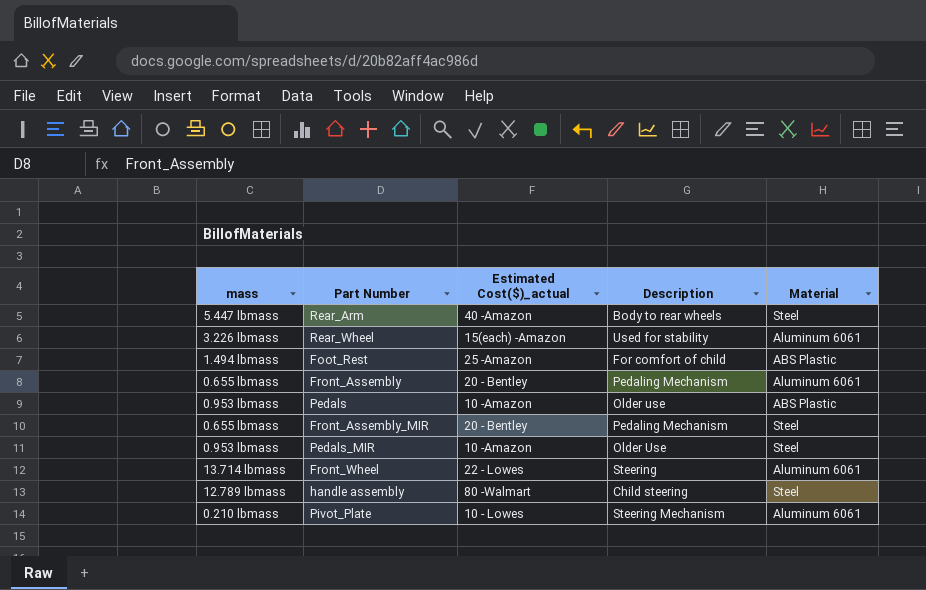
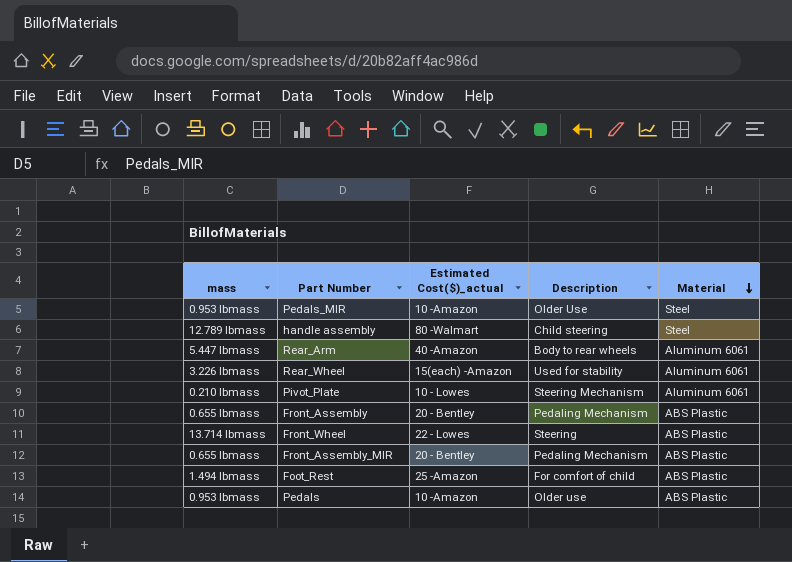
row order: none -> Material descending
Rear_Arm | Material: Steel -> Aluminum 6061
Front_Assembly | Material: Aluminum 6061 -> ABS Plastic
Front_Wheel | Material: Aluminum 6061 -> ABS Plastic
Front_Assembly_MIR | Material: Steel -> ABS Plastic

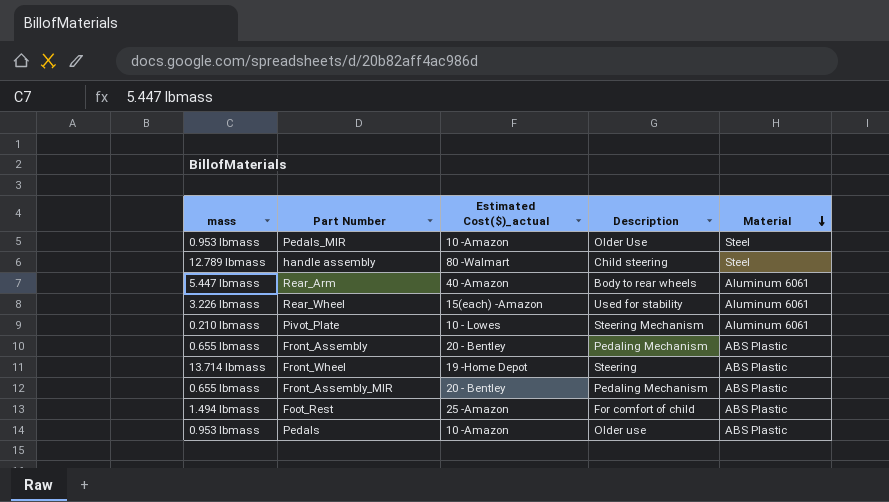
Front_Wheel | Estimated Cost($)_actual: 22 - Lowes -> 19 -Home Depot

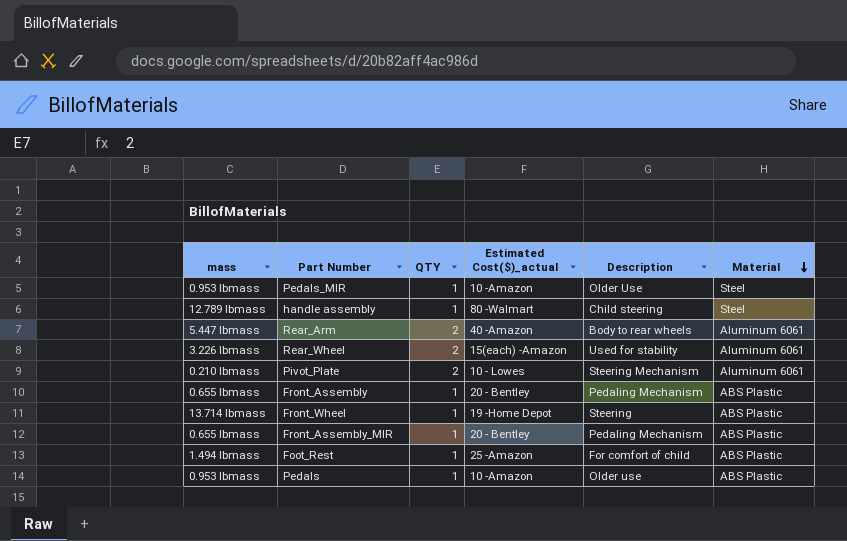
column QTY | position: none -> 3

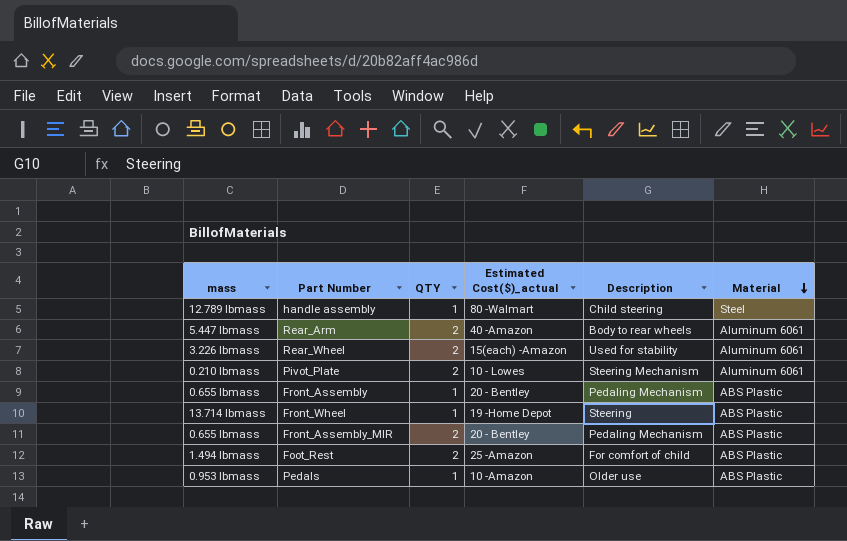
row Pedals_MIR: 0.953 lbmass | 1 | 10 -Amazon | Older Use | Steel -> none
Front_Assembly_MIR | QTY: 1 -> 2
Foot_Rest | QTY: 1 -> 2

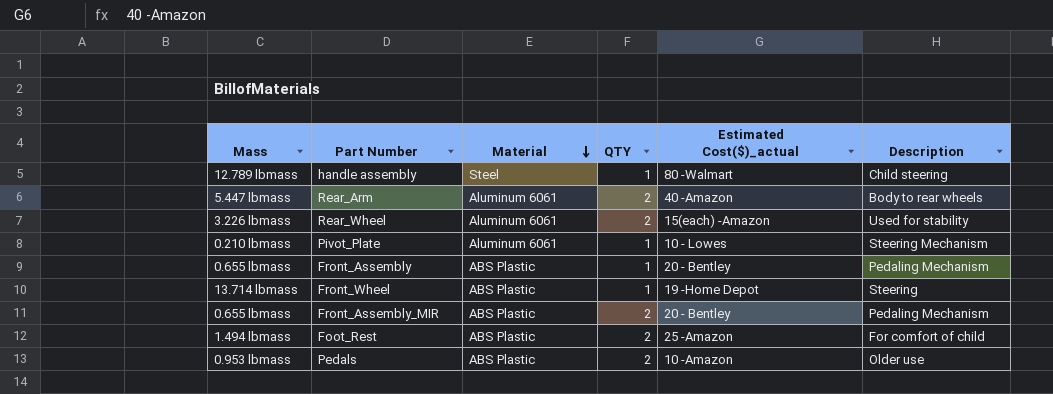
column name: mass -> Mass
column Material | position: 6 -> 3
Pivot_Plate | QTY: 2 -> 1
Pedals | QTY: 1 -> 2

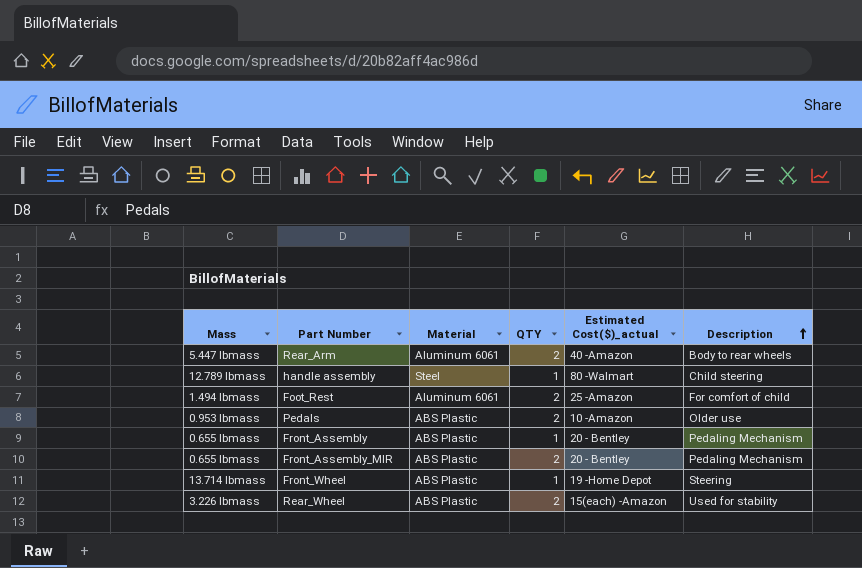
row order: Material descending -> Description ascending
row Pivot_Plate: 0.210 lbmass | Aluminum 6061 | 1 | 10 - Lowes | Steering Mechanism -> none
Foot_Rest | Material: ABS Plastic -> Aluminum 6061
Rear_Wheel | Material: Aluminum 6061 -> ABS Plastic

